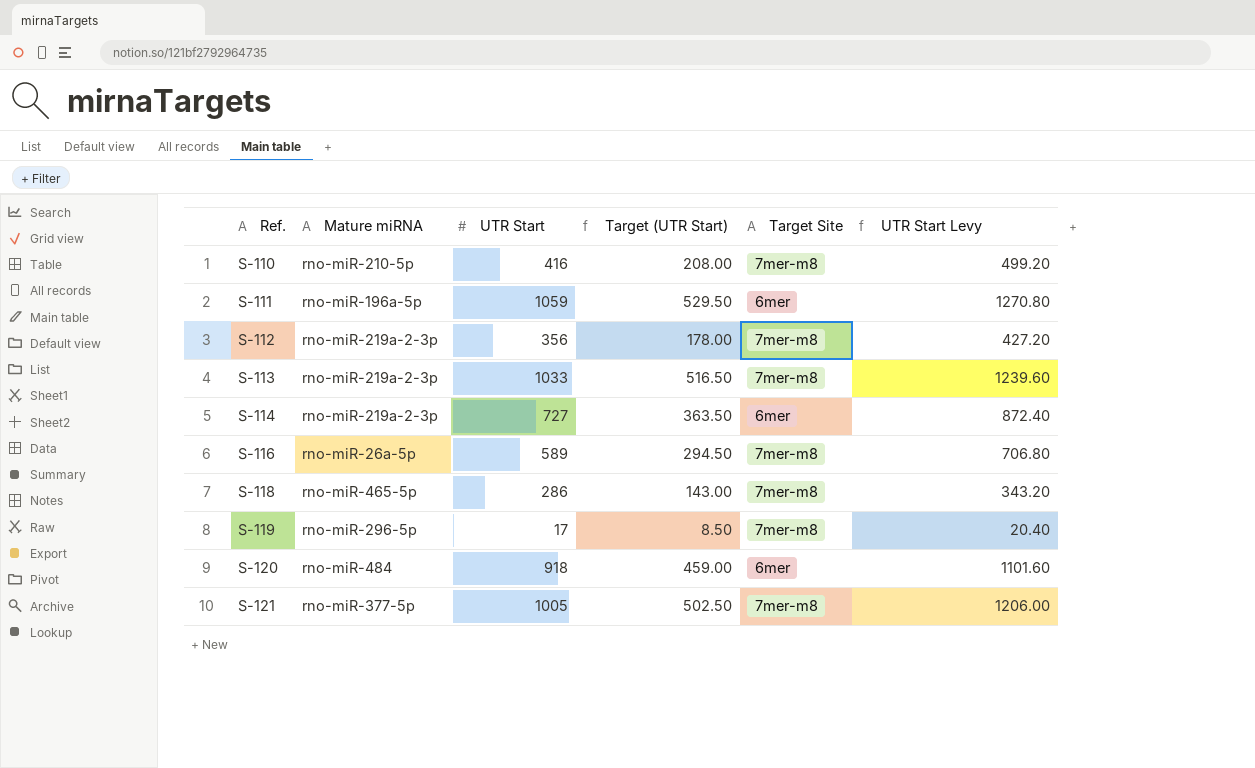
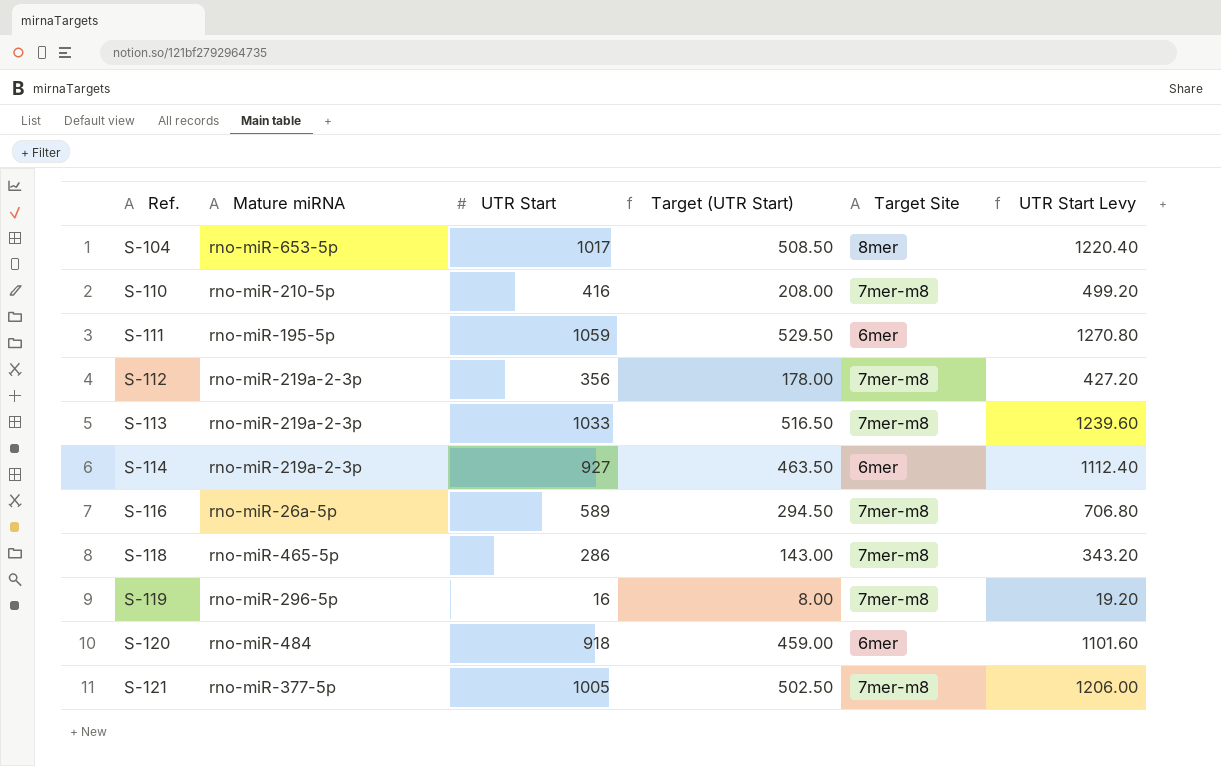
row S-104: none -> rno-miR-653-5p | 1017 | 508.50 | 8mer | 1220.40
S-111 | Mature miRNA: rno-miR-196a-5p -> rno-miR-195-5p
S-114 | UTR Start: 727 -> 927
S-114 | Target (UTR Start): 363.50 -> 463.50
S-114 | UTR Start Levy: 872.40 -> 1112.40
S-119 | UTR Start: 17 -> 16
S-119 | Target (UTR Start): 8.50 -> 8.00
S-119 | UTR Start Levy: 20.40 -> 19.20

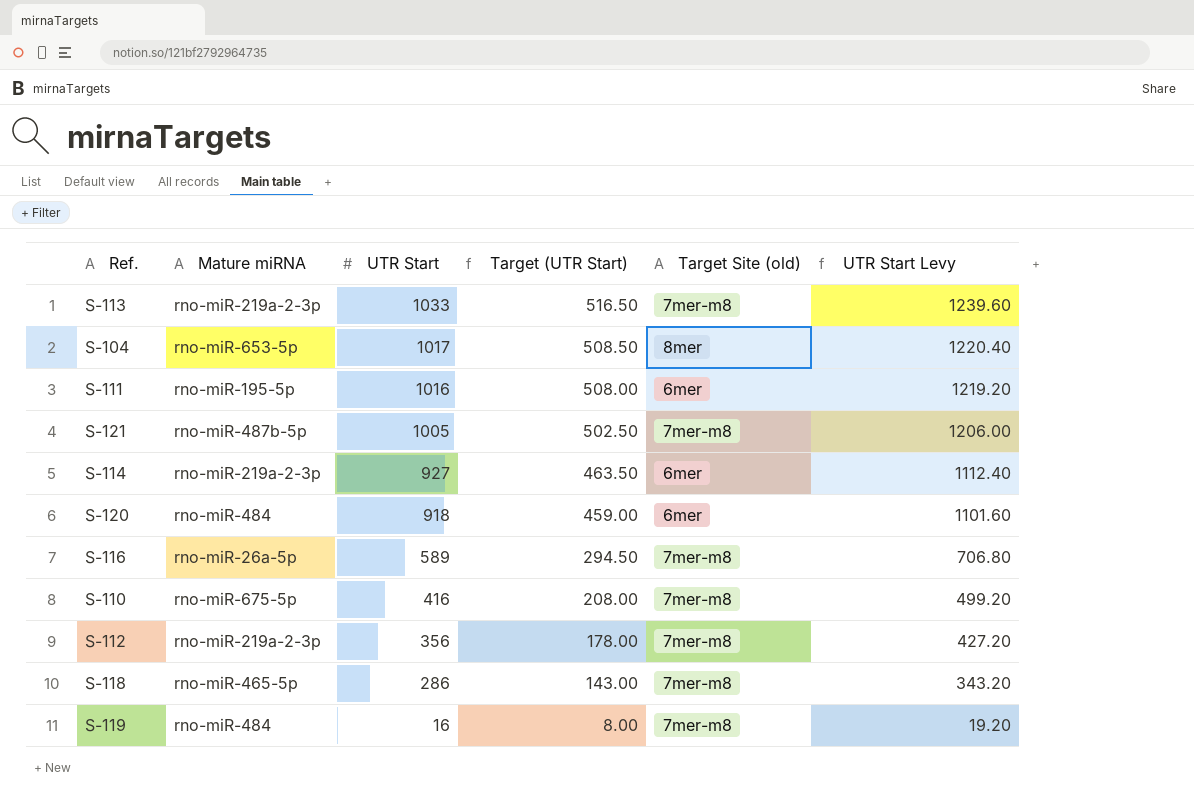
row order: Ref. ascending -> UTR Start descending
column name: Target Site -> Target Site (old)
S-111 | UTR Start: 1059 -> 1016
S-111 | Target (UTR Start): 529.50 -> 508.00
S-111 | UTR Start Levy: 1270.80 -> 1219.20
S-121 | Mature miRNA: rno-miR-377-5p -> rno-miR-487b-5p
S-110 | Mature miRNA: rno-miR-210-5p -> rno-miR-675-5p
S-119 | Mature miRNA: rno-miR-296-5p -> rno-miR-484

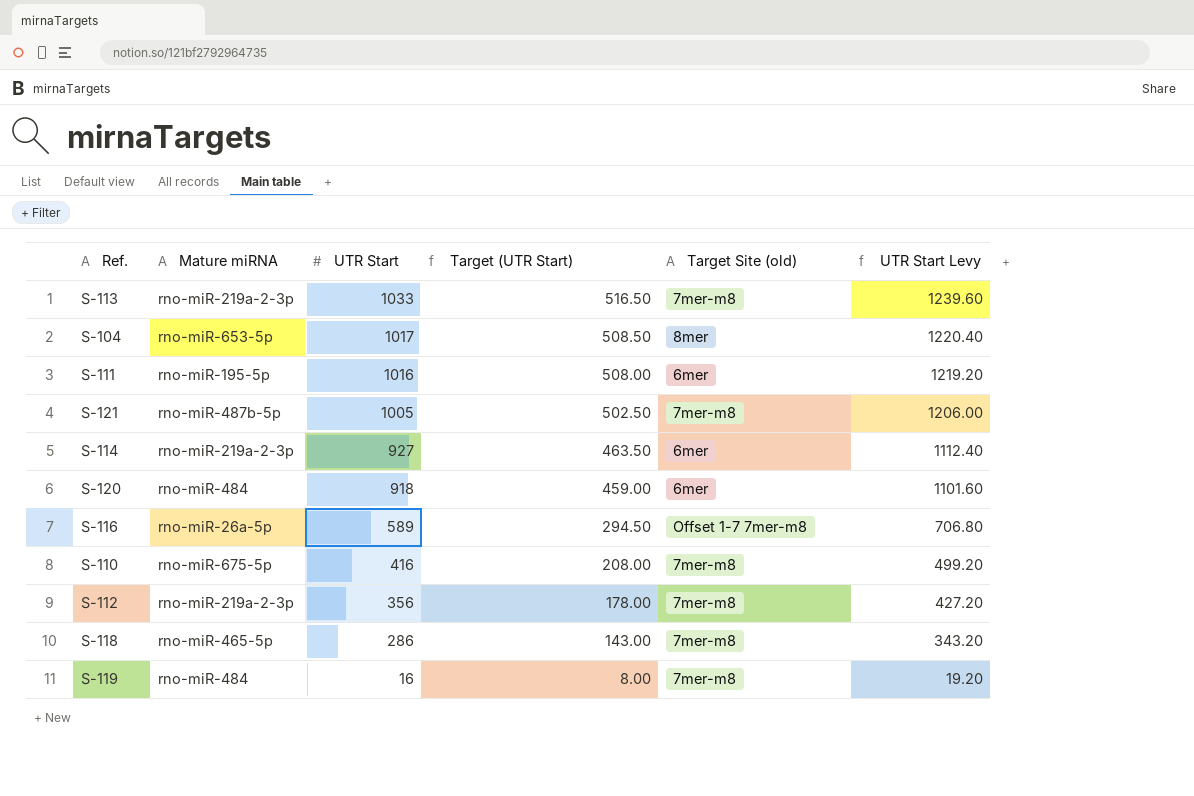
S-116 | Target Site (old): 7mer-m8 -> Offset 1-7 7mer-m8

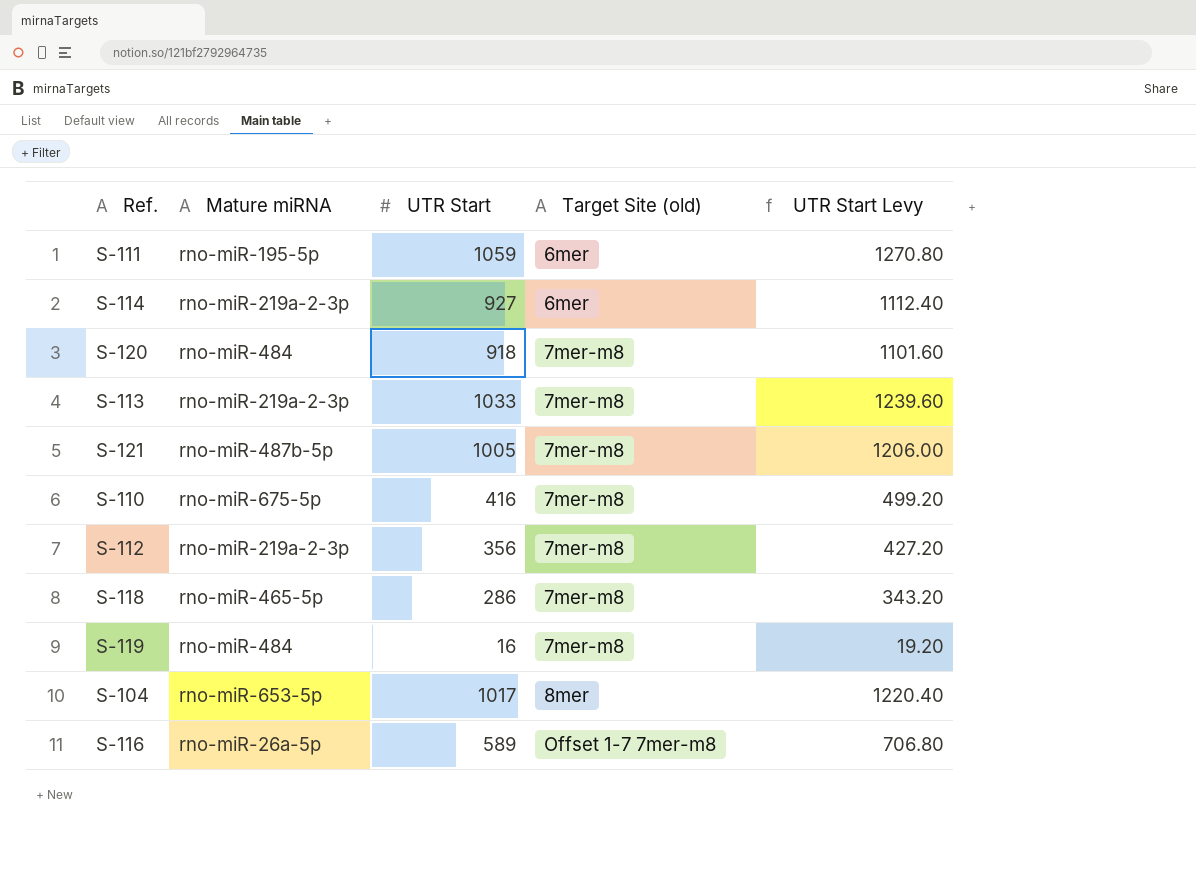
row order: UTR Start descending -> Target Site (old) ascending
column Target (UTR Start) | formula: [UTR Start] * 0.5 -> none
S-111 | UTR Start: 1016 -> 1059
S-111 | UTR Start Levy: 1219.20 -> 1270.80
S-120 | Target Site (old): 6mer -> 7mer-m8

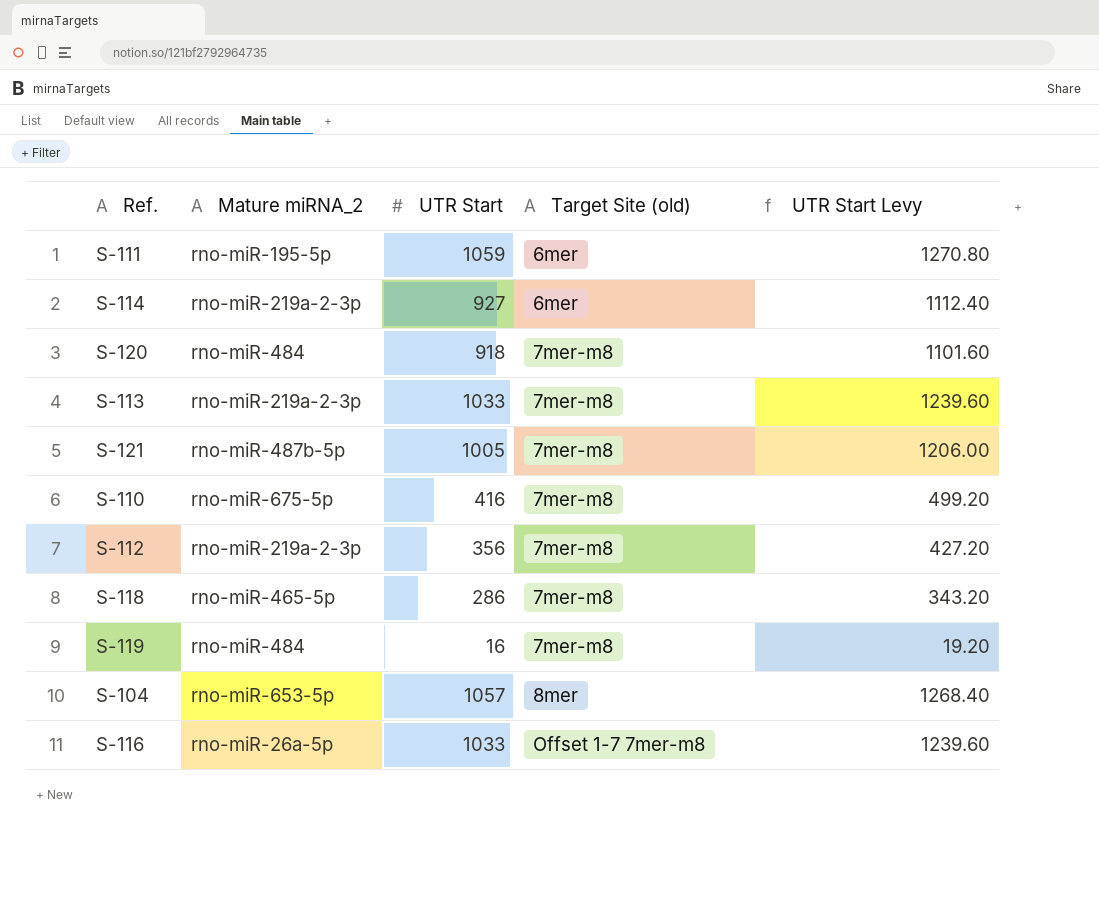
column name: Mature miRNA -> Mature miRNA_2
S-104 | UTR Start: 1017 -> 1057
S-104 | UTR Start Levy: 1220.40 -> 1268.40
S-116 | UTR Start: 589 -> 1033
S-116 | UTR Start Levy: 706.80 -> 1239.60

